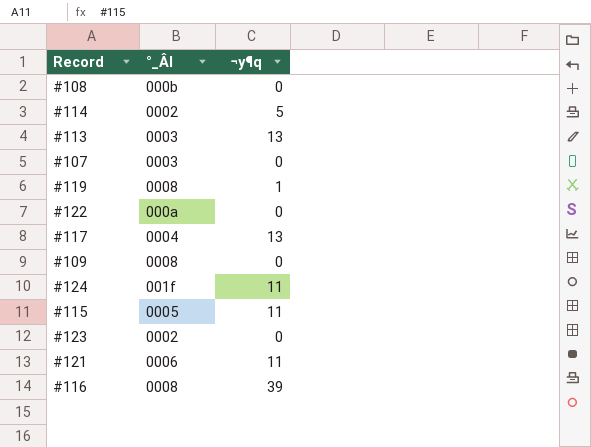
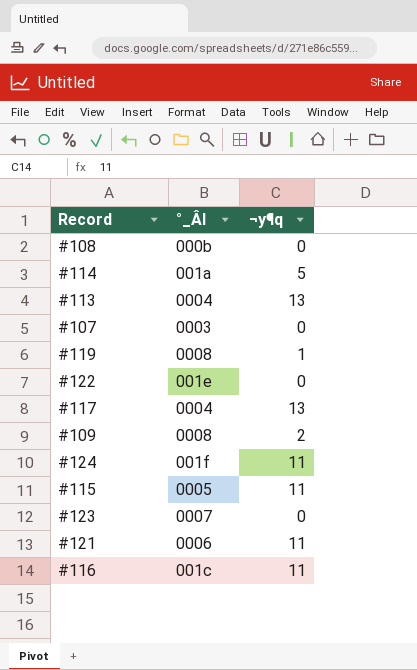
#114 | °_ÂI: 0002 -> 001a
#113 | °_ÂI: 0003 -> 0004
#122 | °_ÂI: 000a -> 001e
#109 | ¬y¶q: 0 -> 2
#123 | °_ÂI: 0002 -> 0007
#116 | °_ÂI: 0008 -> 001c
#116 | ¬y¶q: 39 -> 11

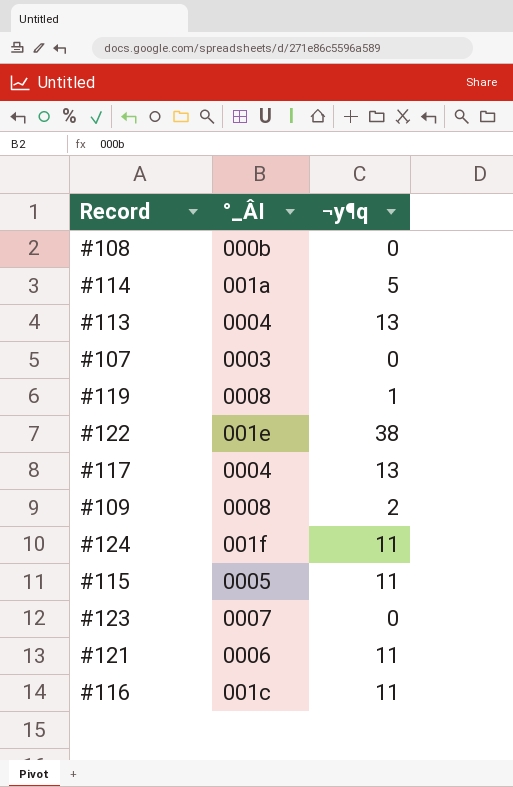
#122 | ¬y¶q: 0 -> 38

